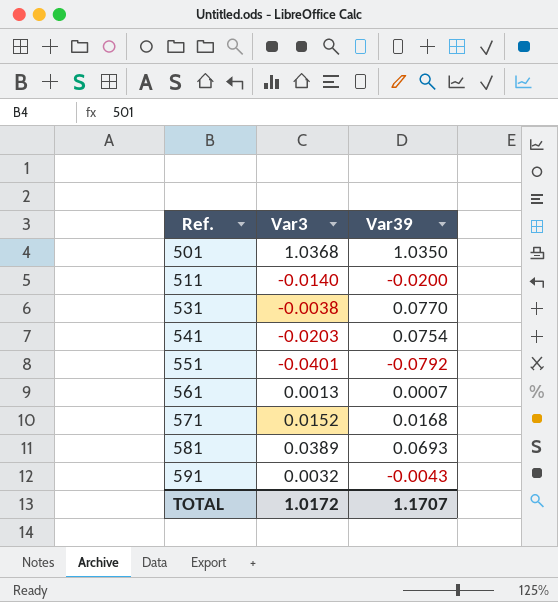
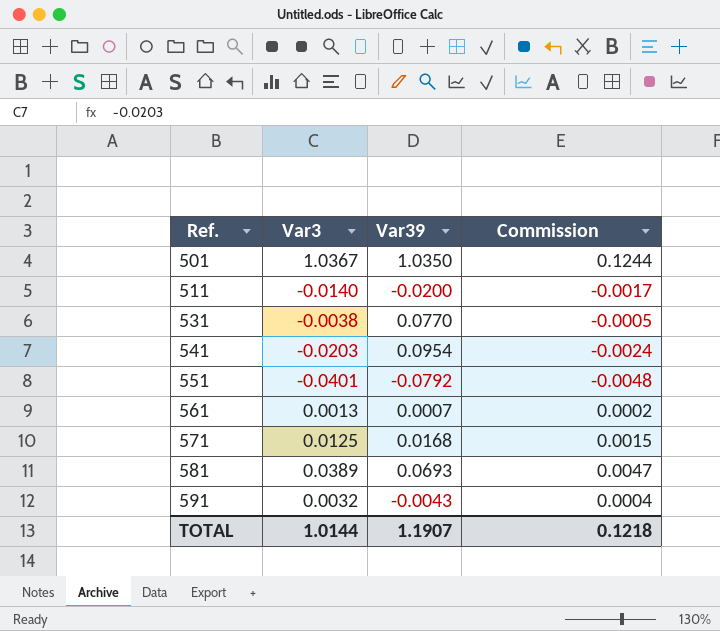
column Commission | formula: none -> [Var3] * 0.12
501 | Var3: 1.0368 -> 1.0367
541 | Var39: 0.0754 -> 0.0954
571 | Var3: 0.0152 -> 0.0125
TOTAL | Var3: 1.0172 -> 1.0144
TOTAL | Var39: 1.1707 -> 1.1907

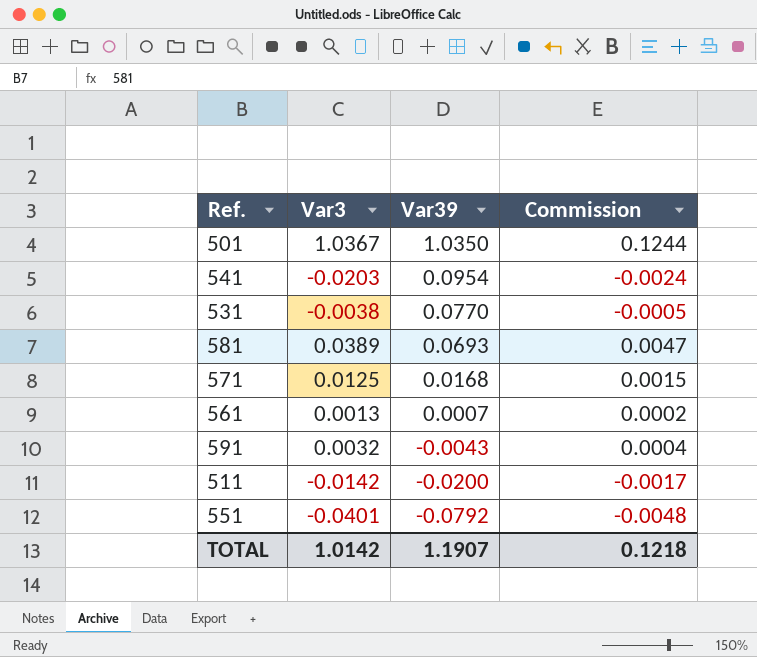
row order: Ref. ascending -> Var39 descending
511 | Var3: -0.0140 -> -0.0142
TOTAL | Var3: 1.0144 -> 1.0142

